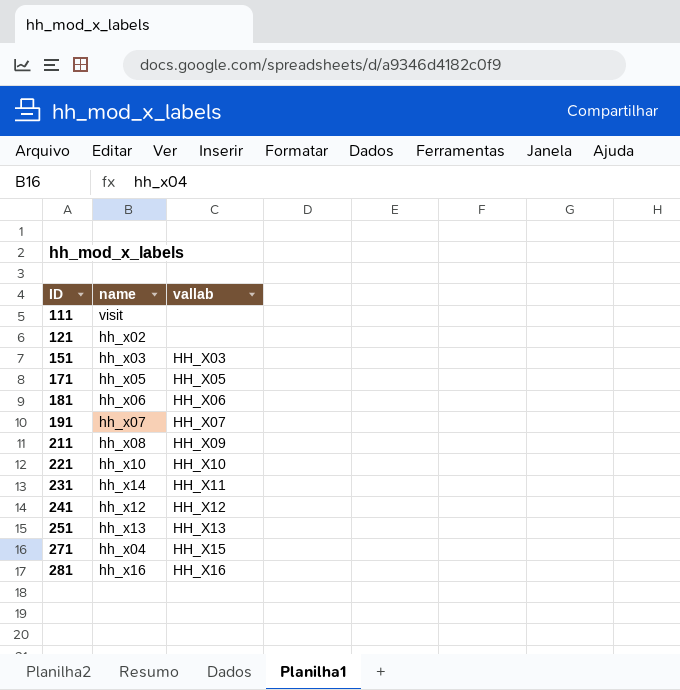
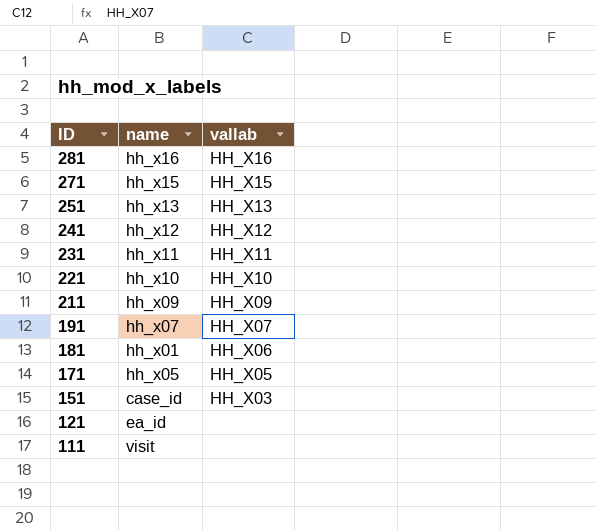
row order: ID ascending -> ID descending
271 | name: hh_x04 -> hh_x15
231 | name: hh_x14 -> hh_x11
211 | name: hh_x08 -> hh_x09
181 | name: hh_x06 -> hh_x01
151 | name: hh_x03 -> case_id
121 | name: hh_x02 -> ea_id

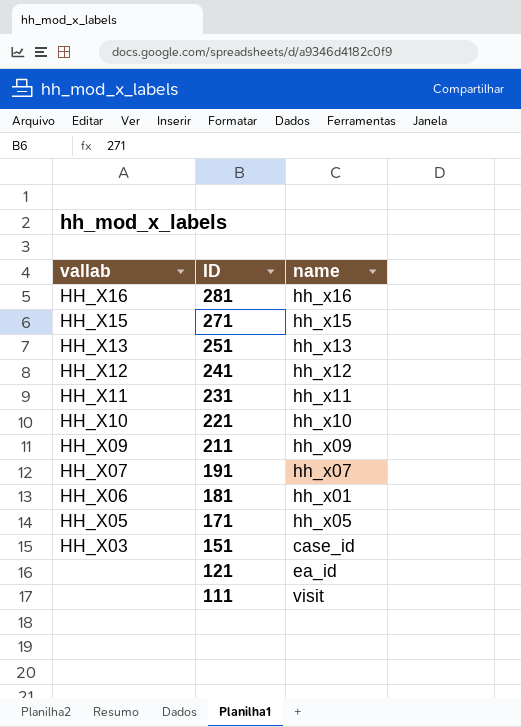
column vallab | position: 3 -> 1

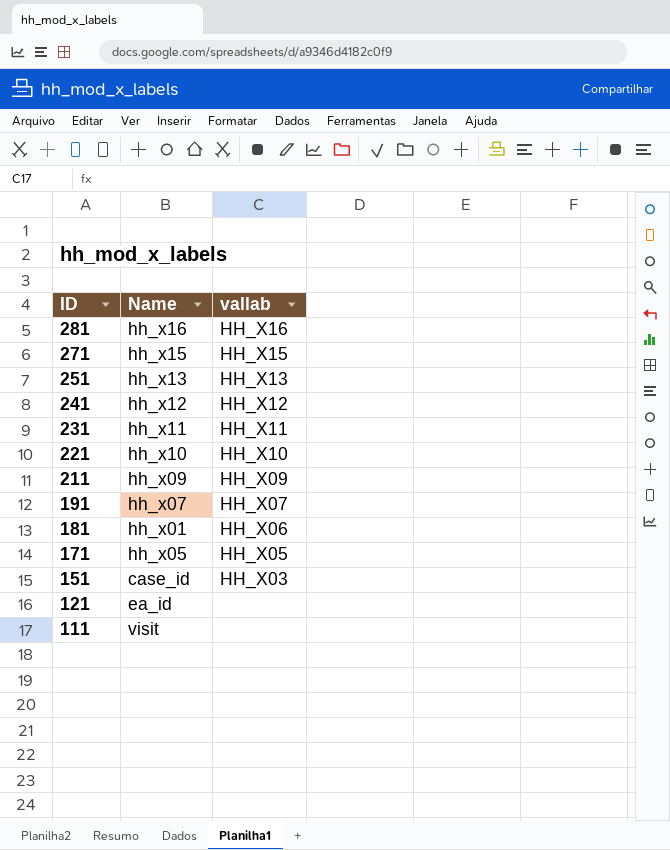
column name: name -> Name
column vallab | position: 1 -> 3

